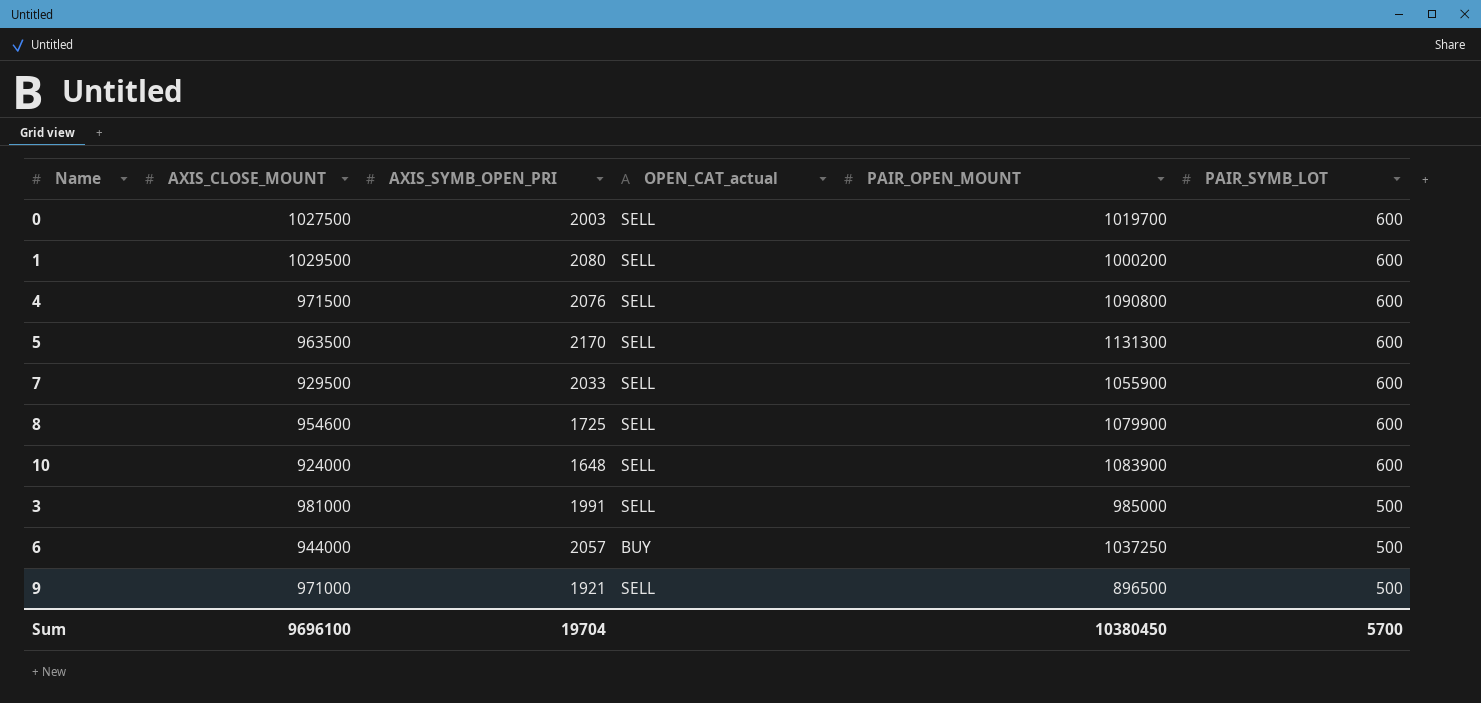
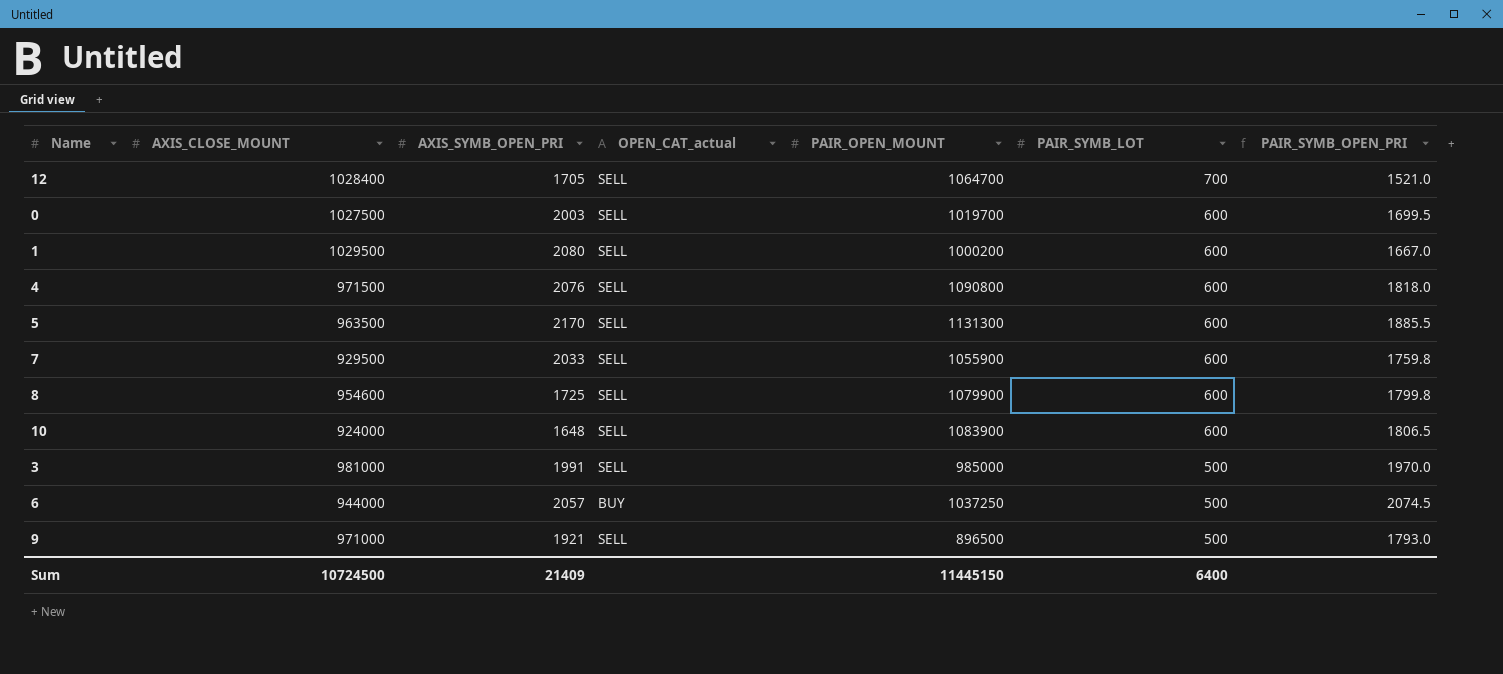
column PAIR_SYMB_OPEN_PRI | formula: none -> [PAIR_OPEN_MOUNT] / [PAIR_SYMB_LOT]
row 12: none -> 1028400 | 1705 | SELL | 1064700 | 700 | 1521.0
Sum | AXIS_CLOSE_MOUNT: 9696100 -> 10724500
Sum | AXIS_SYMB_OPEN_PRI: 19704 -> 21409
Sum | PAIR_OPEN_MOUNT: 10380450 -> 11445150
Sum | PAIR_SYMB_LOT: 5700 -> 6400

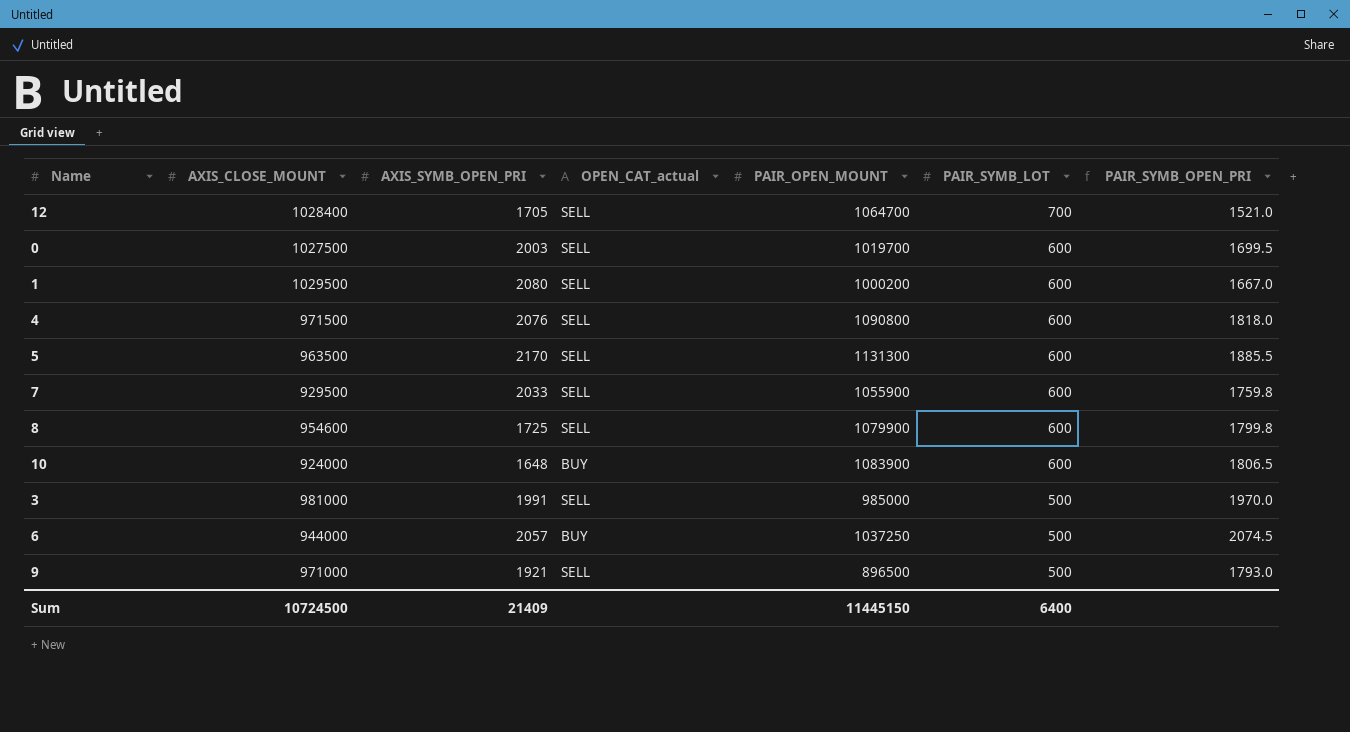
10 | OPEN_CAT_actual: SELL -> BUY

